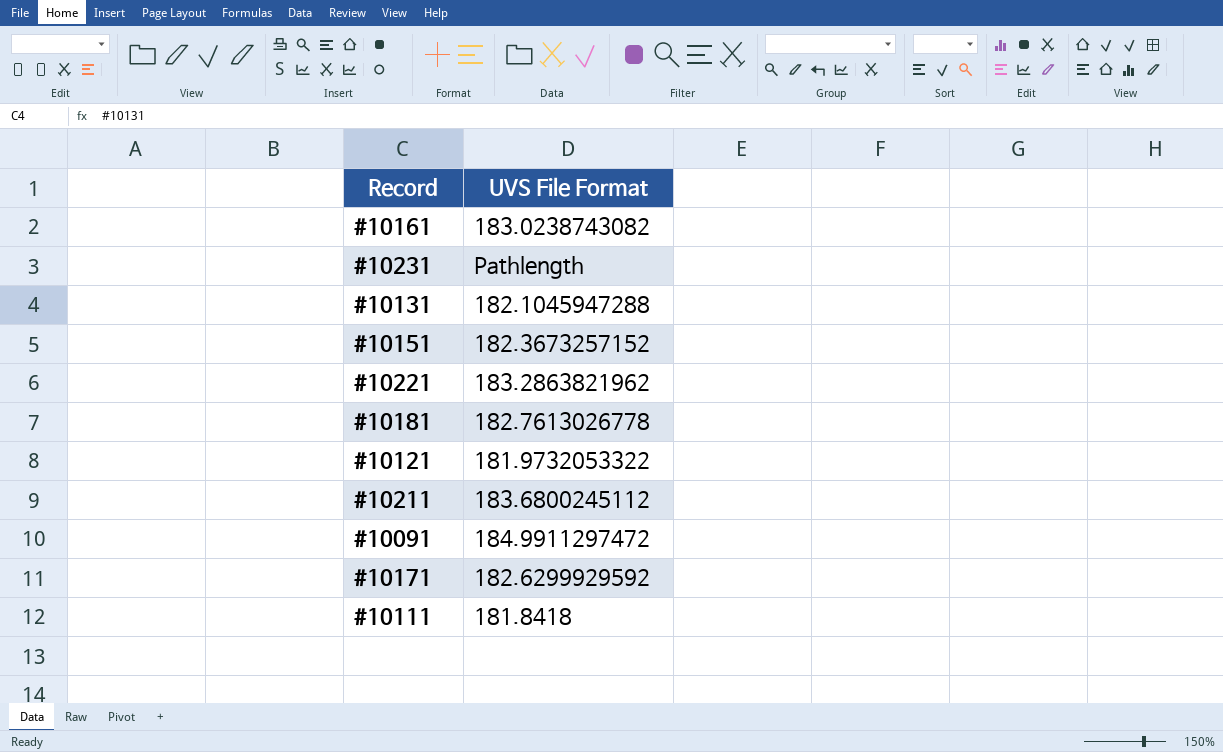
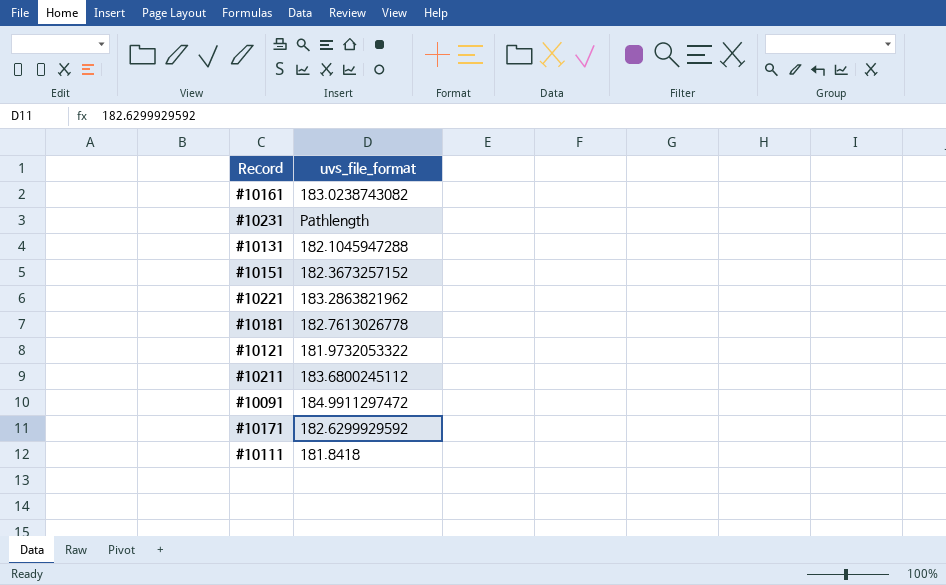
column name: UVS File Format -> uvs_file_format

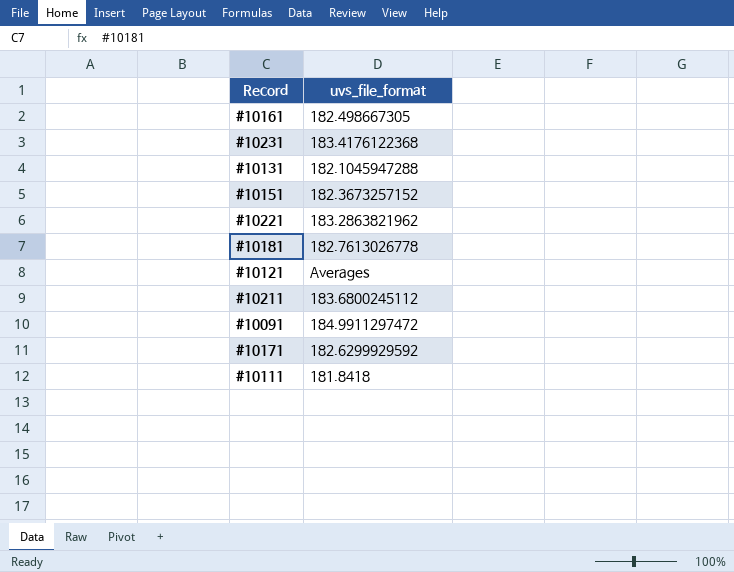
#10161 | uvs_file_format: 183.0238743082 -> 182.498667305
#10231 | uvs_file_format: Pathlength -> 183.4176122368
#10121 | uvs_file_format: 181.9732053322 -> Averages

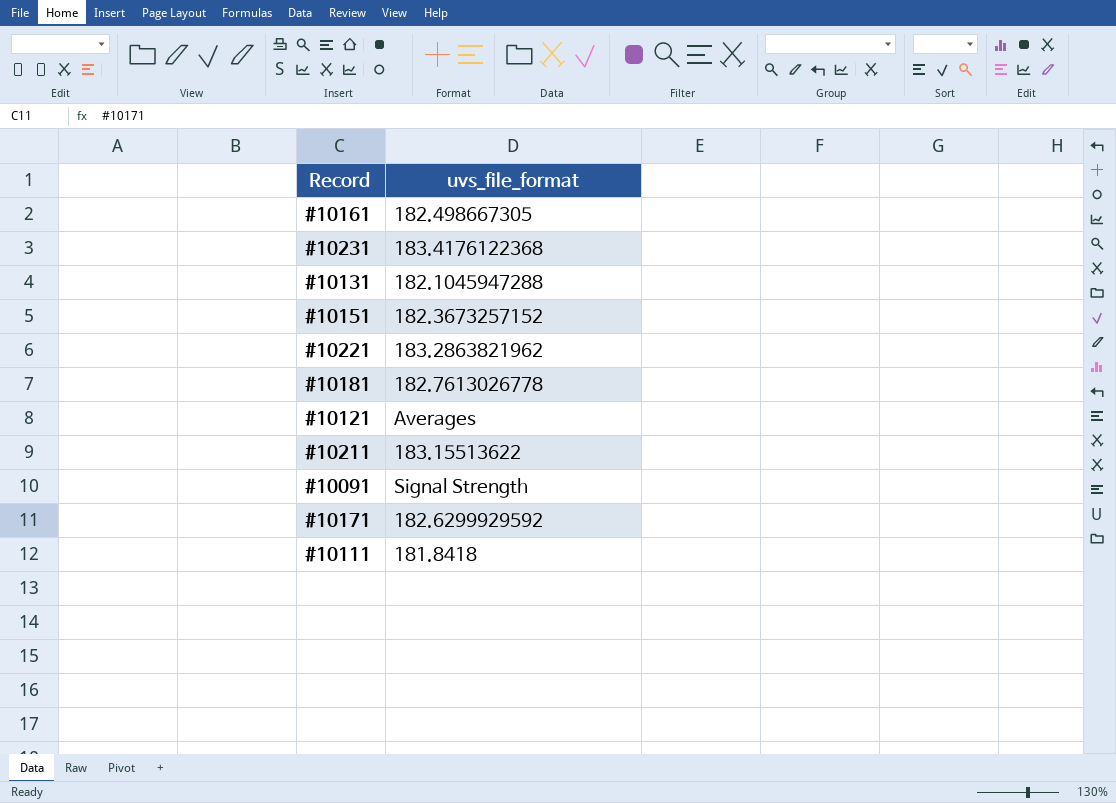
#10211 | uvs_file_format: 183.6800245112 -> 183.15513622
#10091 | uvs_file_format: 184.9911297472 -> Signal Strength

